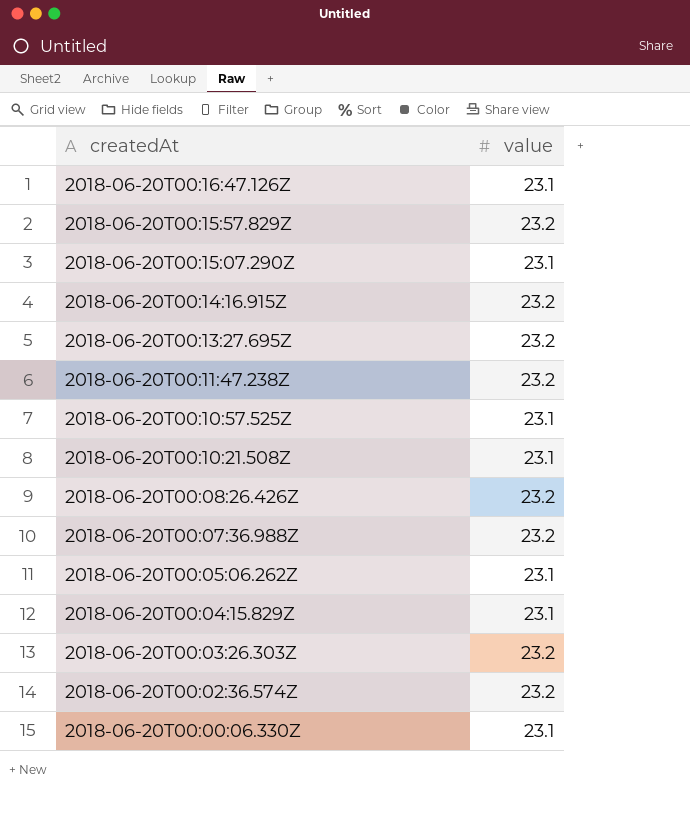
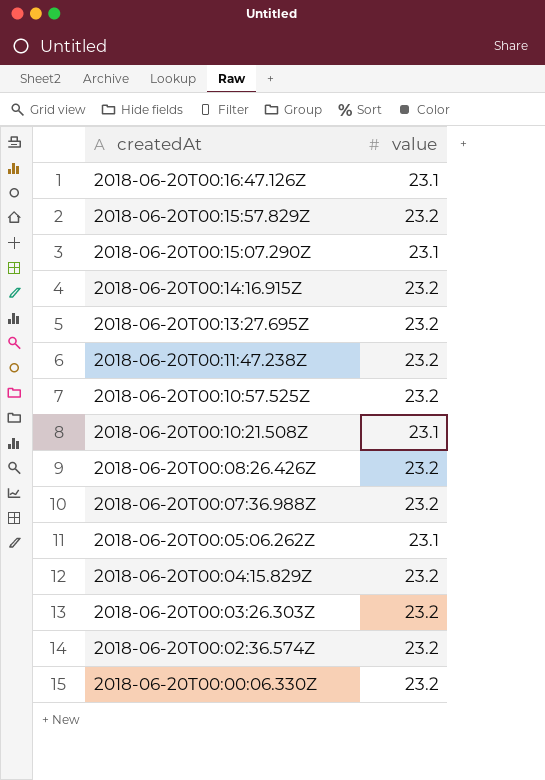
2018-06-20T00:10:57.525Z | value: 23.1 -> 23.2
2018-06-20T00:04:15.829Z | value: 23.1 -> 23.2
2018-06-20T00:00:06.330Z | value: 23.1 -> 23.2

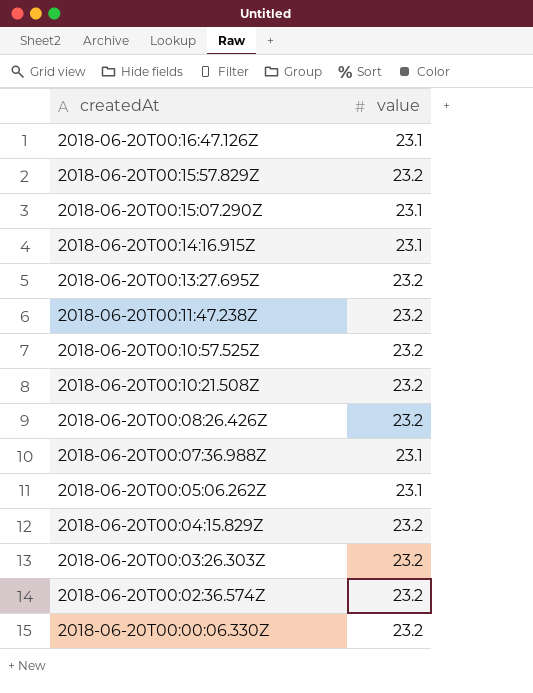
2018-06-20T00:14:16.915Z | value: 23.2 -> 23.1
2018-06-20T00:10:21.508Z | value: 23.1 -> 23.2
2018-06-20T00:07:36.988Z | value: 23.2 -> 23.1

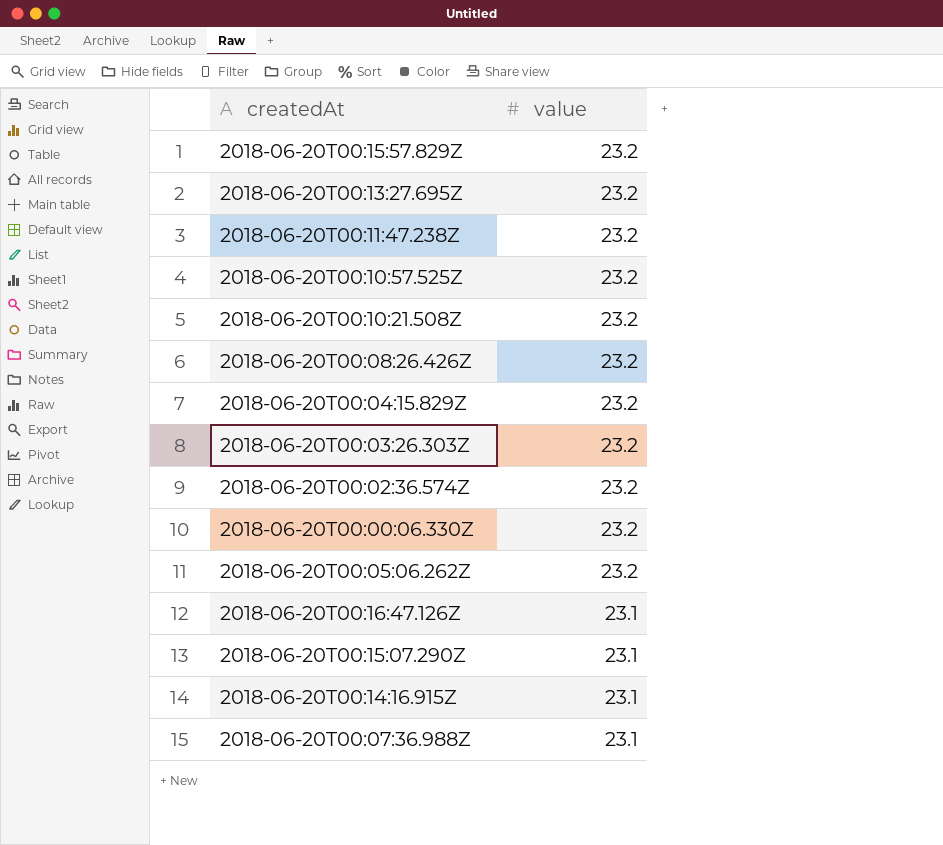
row order: createdAt descending -> value descending
2018-06-20T00:05:06.262Z | value: 23.1 -> 23.2

